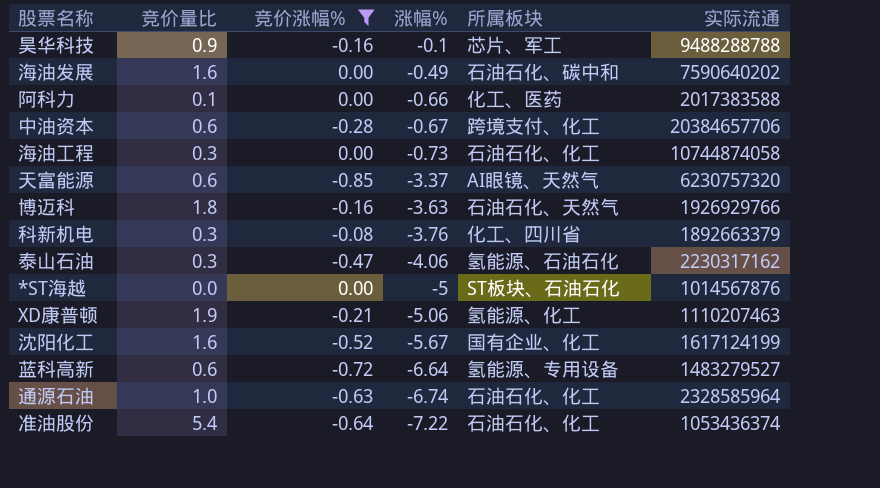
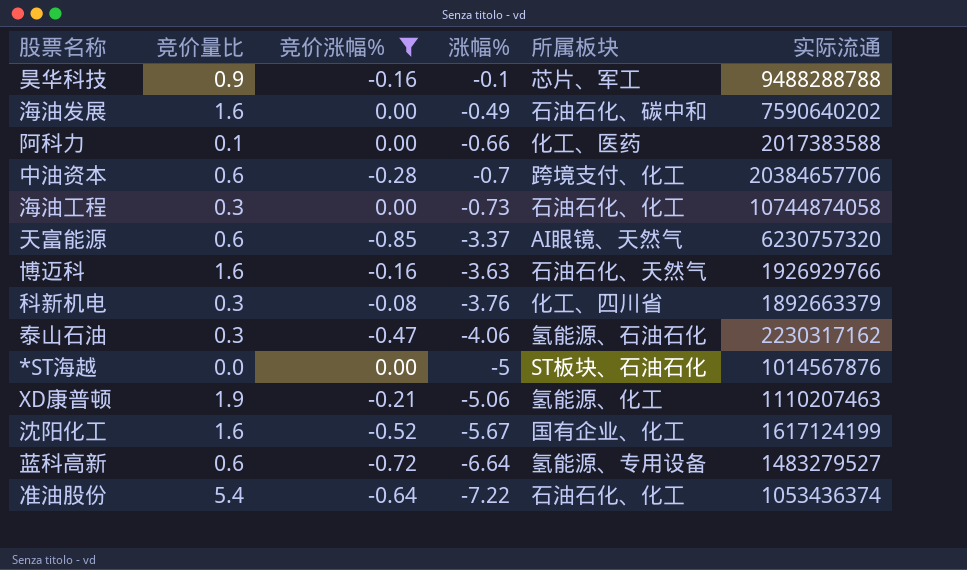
row 通源石油: 1.0 | -0.63 | -6.74 | 石油石化、化工 | 2328585964 -> none
中油资本 | 涨幅%: -0.67 -> -0.7
博迈科 | 竞价量比: 1.8 -> 1.6

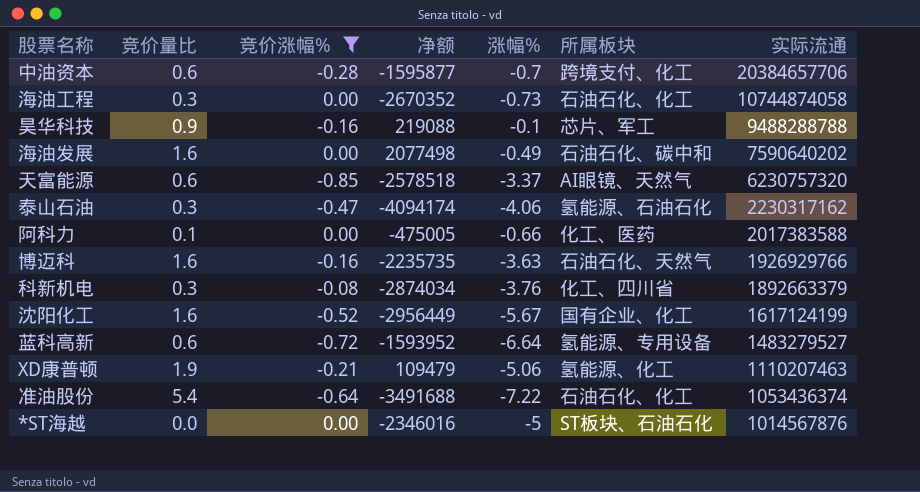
row order: 涨幅% descending -> 实际流通 descending
column 净额 | position: none -> 4

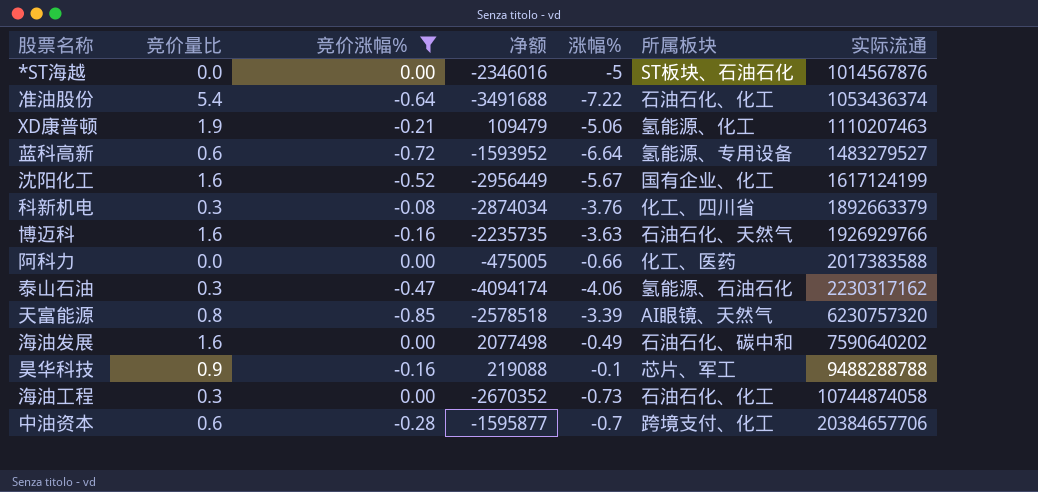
row order: 实际流通 descending -> 实际流通 ascending
阿科力 | 竞价量比: 0.1 -> 0.0
天富能源 | 竞价量比: 0.6 -> 0.8
天富能源 | 涨幅%: -3.37 -> -3.39

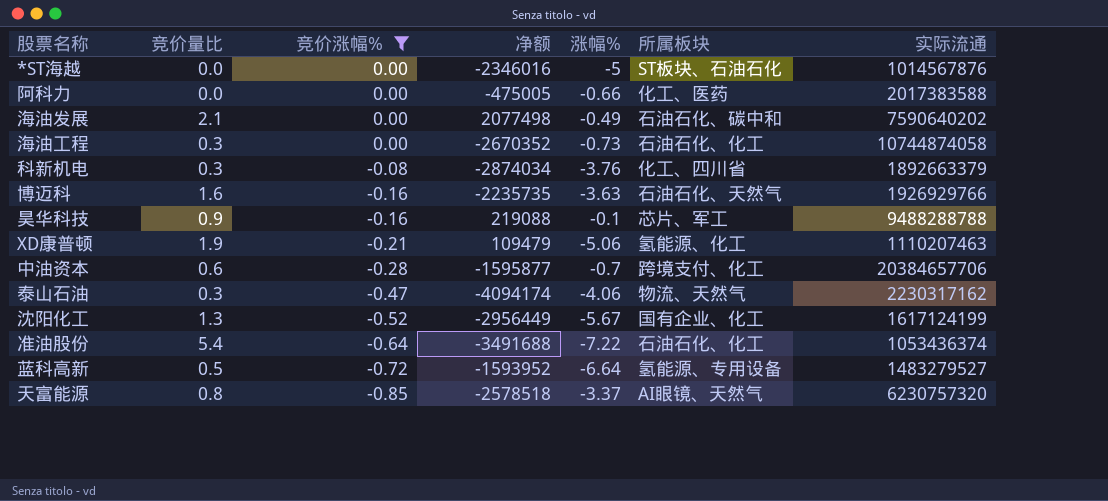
row order: 实际流通 ascending -> 竞价涨幅% descending
海油发展 | 竞价量比: 1.6 -> 2.1
泰山石油 | 所属板块: 氢能源、石油石化 -> 物流、天然气
沈阳化工 | 竞价量比: 1.6 -> 1.3
蓝科高新 | 竞价量比: 0.6 -> 0.5
天富能源 | 涨幅%: -3.39 -> -3.37

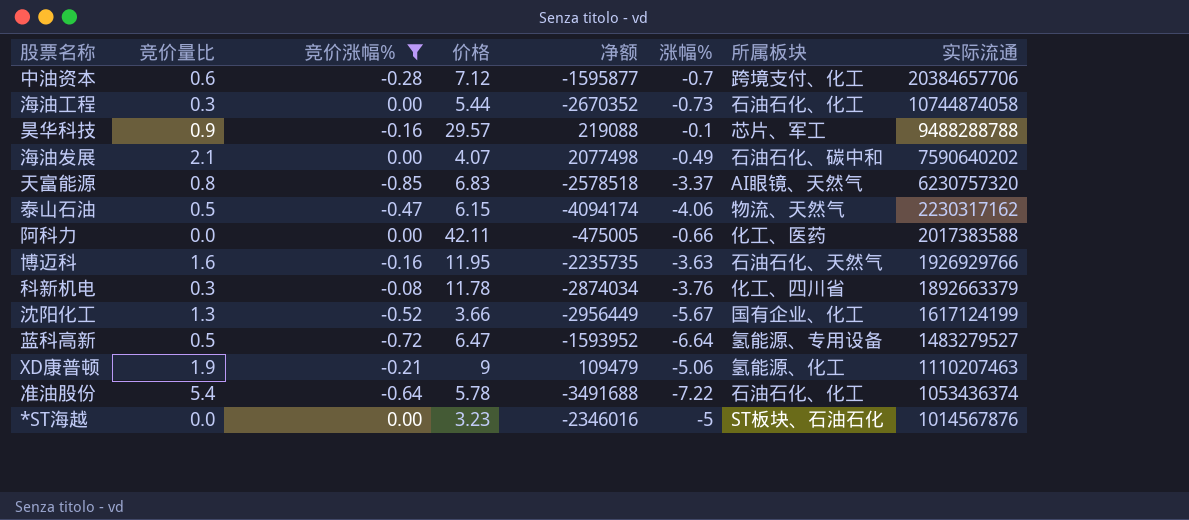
row order: 竞价涨幅% descending -> 实际流通 descending
column 价格 | position: none -> 4
泰山石油 | 竞价量比: 0.3 -> 0.5

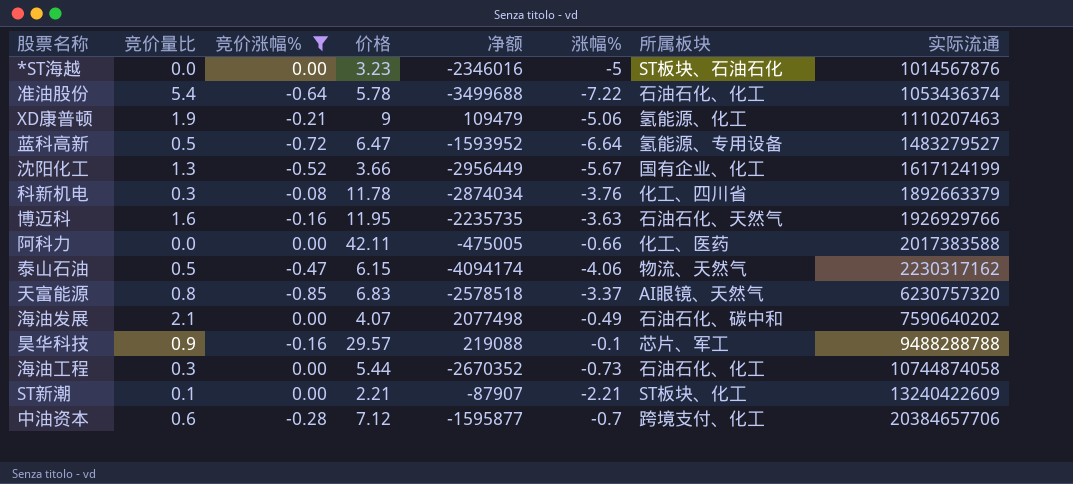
row order: 实际流通 descending -> 实际流通 ascending
准油股份 | 净额: -3491688 -> -3499688
row ST新潮: none -> 0.1 | 0.00 | 2.21 | -87907 | -2.21 | ST板块、化工 | 13240422609

